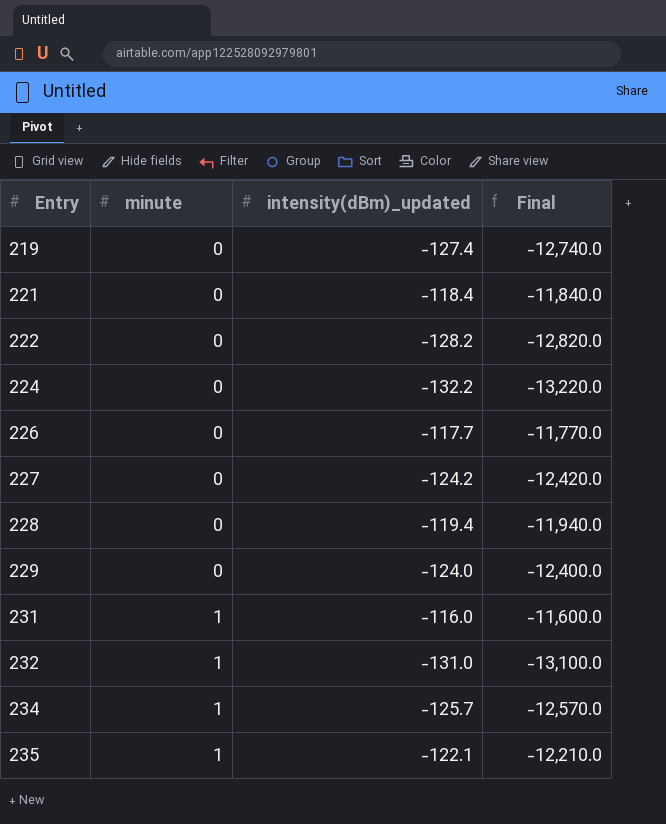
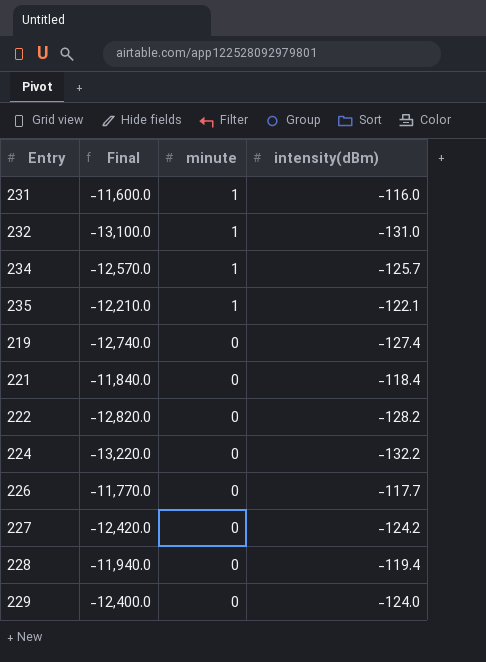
row order: Entry ascending -> minute descending
column Final | position: 4 -> 2
column name: intensity(dBm)_updated -> intensity(dBm)

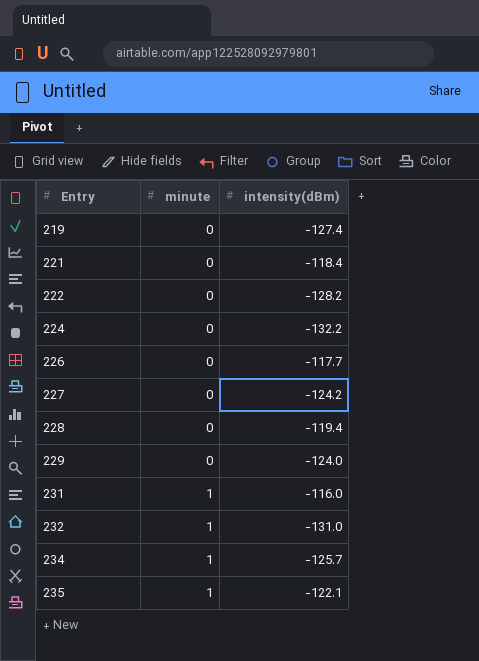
row order: minute descending -> Entry ascending
column Final | formula: [intensity(dBm)] * 100 -> none

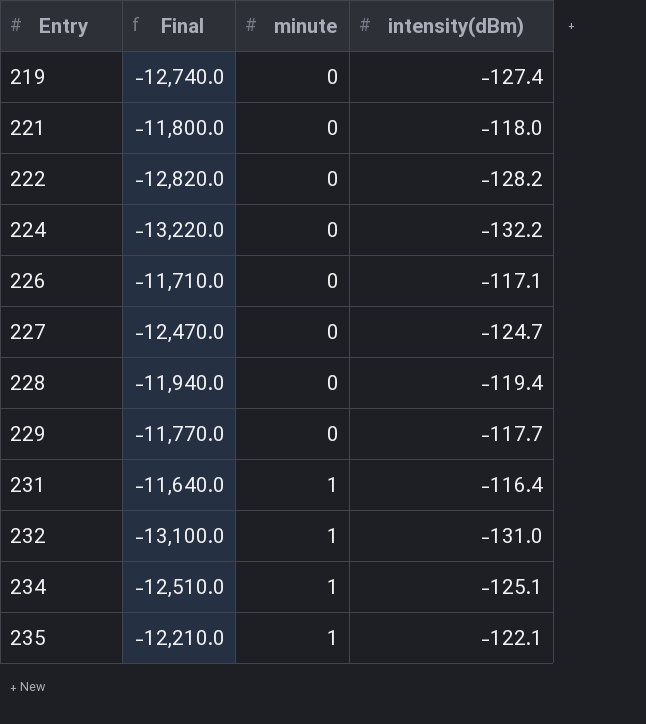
column Final | formula: none -> [intensity(dBm)] * 100
221 | intensity(dBm): -118.4 -> -118.0
226 | intensity(dBm): -117.7 -> -117.1
227 | intensity(dBm): -124.2 -> -124.7
229 | intensity(dBm): -124.0 -> -117.7
231 | intensity(dBm): -116.0 -> -116.4
234 | intensity(dBm): -125.7 -> -125.1

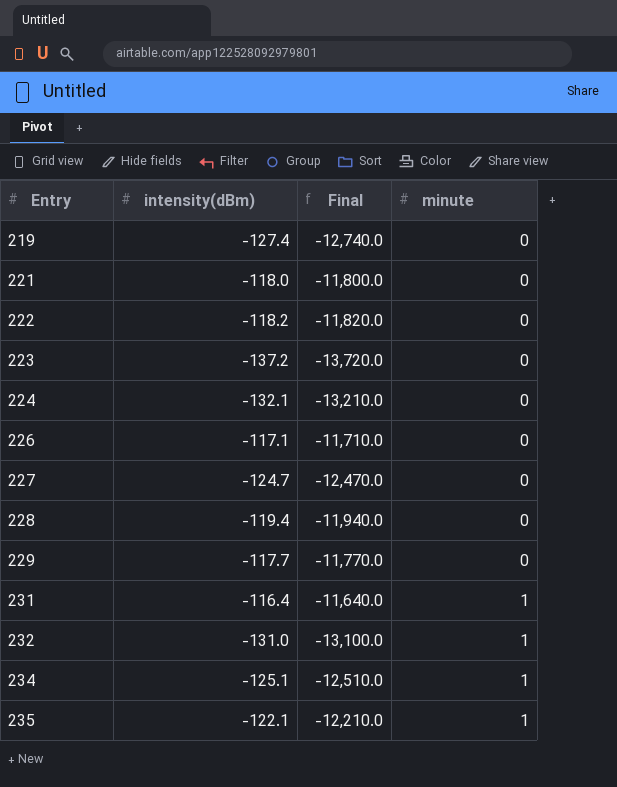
column intensity(dBm) | position: 4 -> 2
222 | intensity(dBm): -128.2 -> -118.2
222 | Final: -12,820.0 -> -11,820.0
row 223: none -> -137.2 | -13,720.0 | 0
224 | intensity(dBm): -132.2 -> -132.1
224 | Final: -13,220.0 -> -13,210.0

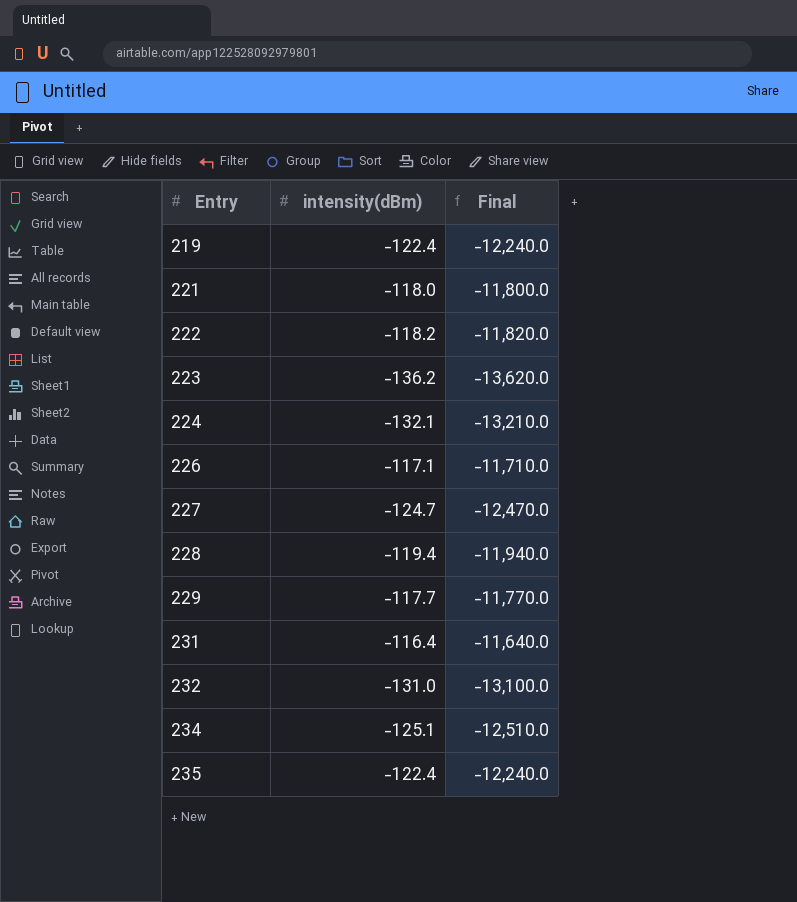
column minute | position: 4 -> none
219 | intensity(dBm): -127.4 -> -122.4
219 | Final: -12,740.0 -> -12,240.0
223 | intensity(dBm): -137.2 -> -136.2
223 | Final: -13,720.0 -> -13,620.0
235 | intensity(dBm): -122.1 -> -122.4
235 | Final: -12,210.0 -> -12,240.0

